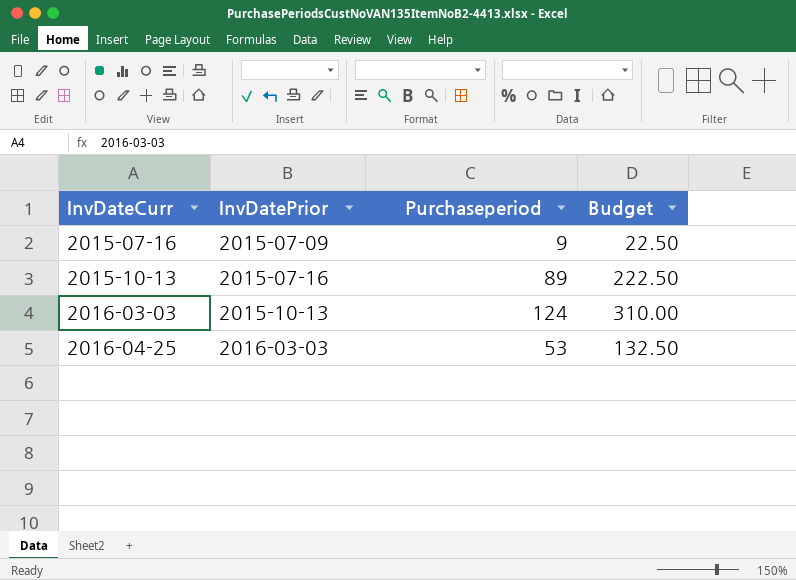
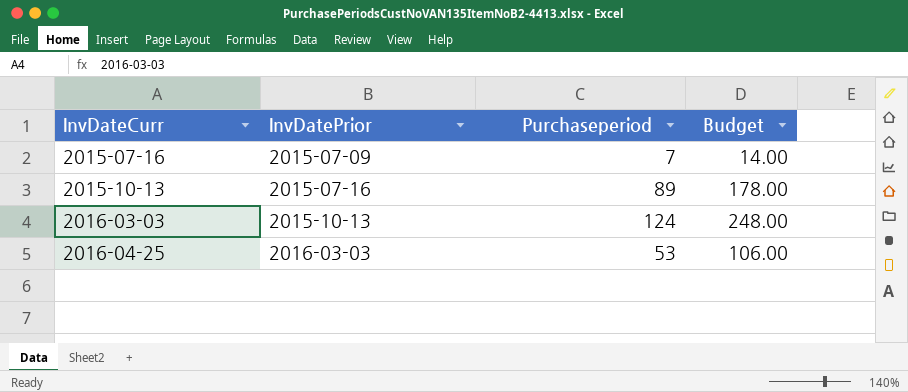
column Budget | formula: [Purchaseperiod] * 2.5 -> [Purchaseperiod] * 2
2015-07-16 | Purchaseperiod: 9 -> 7

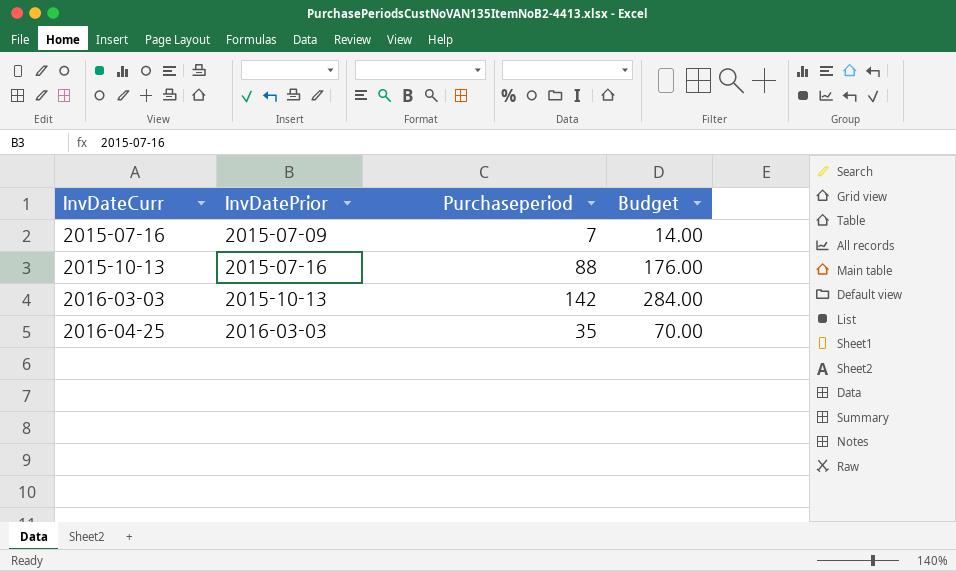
2015-10-13 | Purchaseperiod: 89 -> 88
2015-10-13 | Budget: 178.00 -> 176.00
2016-03-03 | Purchaseperiod: 124 -> 142
2016-03-03 | Budget: 248.00 -> 284.00
2016-04-25 | Purchaseperiod: 53 -> 35
2016-04-25 | Budget: 106.00 -> 70.00

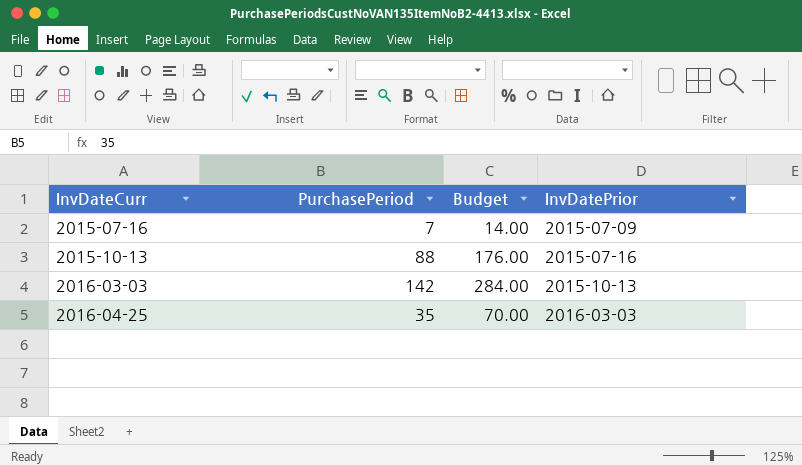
column name: Purchaseperiod -> PurchasePeriod
column InvDatePrior | position: 2 -> 4

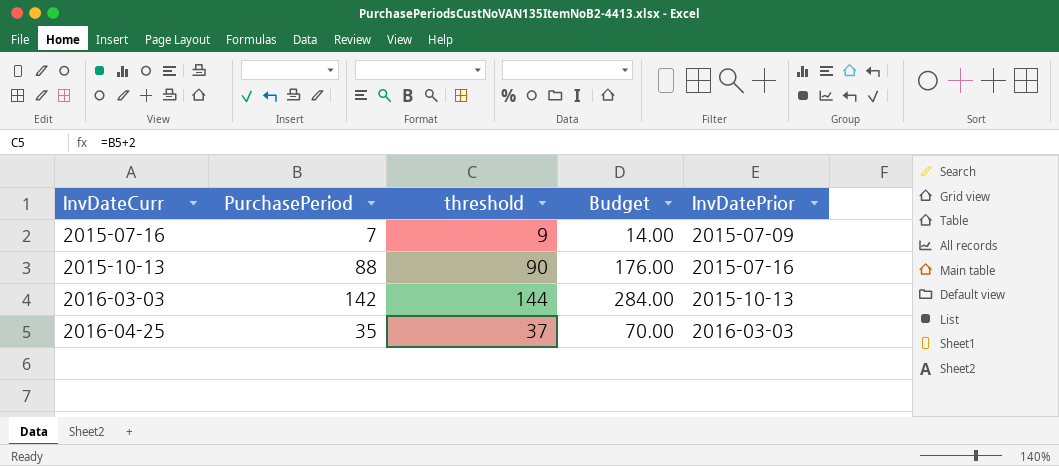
column threshold | formula: none -> [PurchasePeriod] + 2

